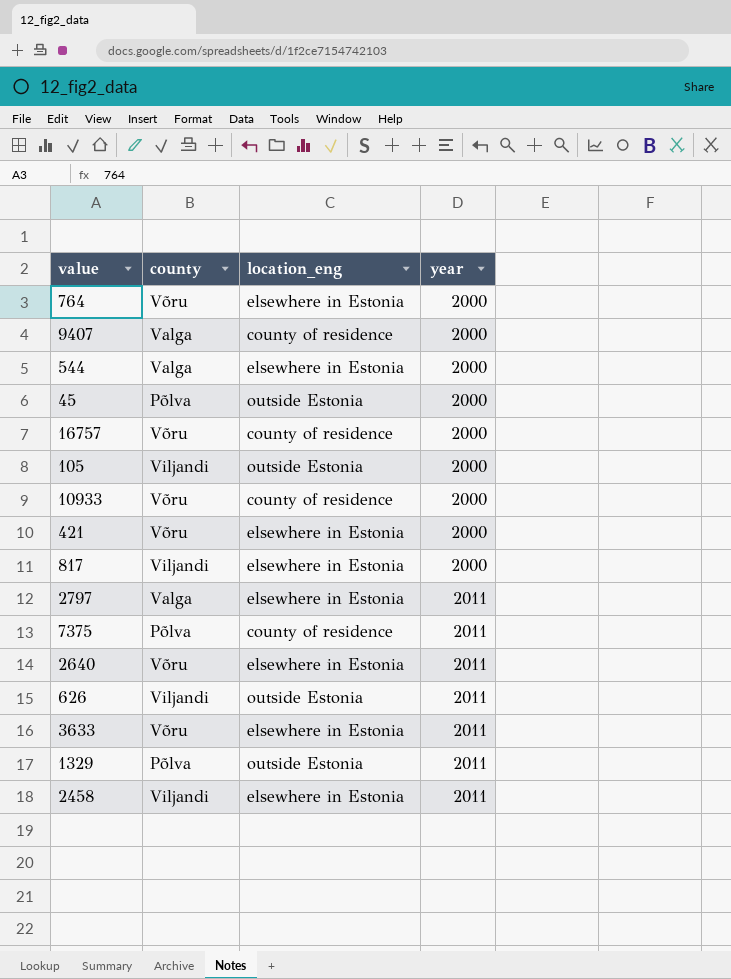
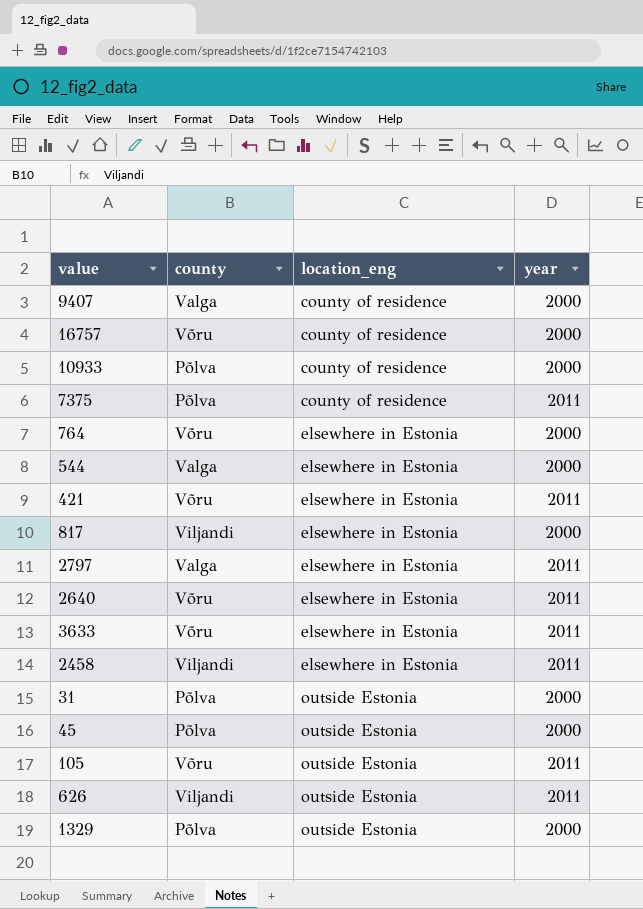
row order: year ascending -> location_eng ascending
10933 | county: Võru -> Põlva
421 | year: 2000 -> 2011
row 31: none -> Põlva | outside Estonia | 2000
105 | county: Viljandi -> Võru
105 | year: 2000 -> 2011
1329 | year: 2011 -> 2000

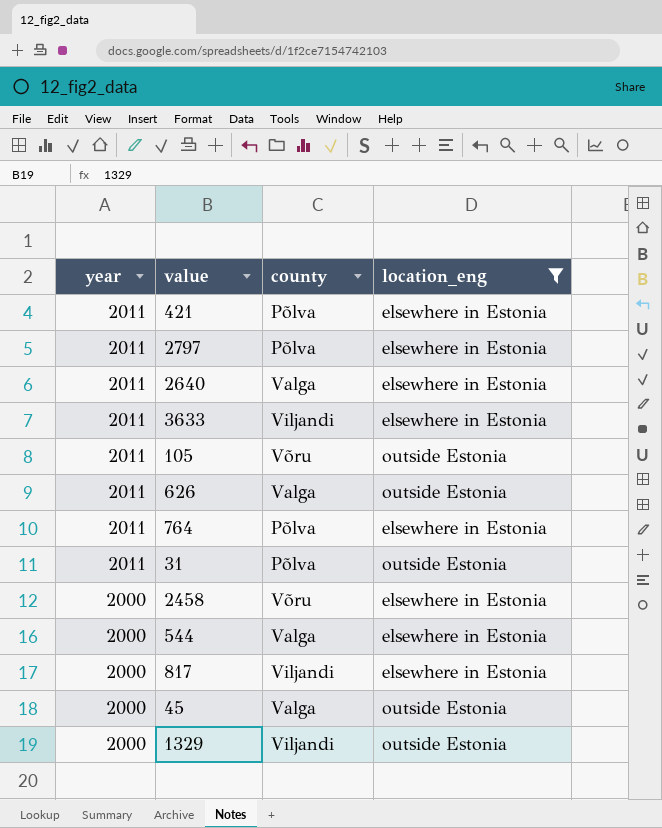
filter: none -> location_eng != county of residence
row order: location_eng ascending -> year descending
column year | position: 4 -> 1
421 | county: Võru -> Põlva
2797 | county: Valga -> Põlva
2640 | county: Võru -> Valga
3633 | county: Võru -> Viljandi
626 | county: Viljandi -> Valga
764 | year: 2000 -> 2011
764 | county: Võru -> Põlva
31 | year: 2000 -> 2011
2458 | year: 2011 -> 2000
2458 | county: Viljandi -> Võru
45 | county: Põlva -> Valga
1329 | county: Põlva -> Viljandi

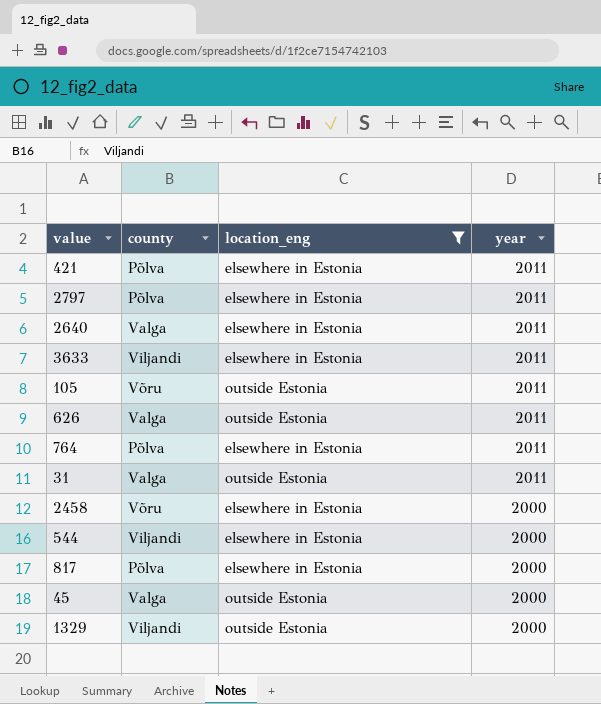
column year | position: 1 -> 4
31 | county: Põlva -> Valga
544 | county: Valga -> Viljandi
817 | county: Viljandi -> Põlva

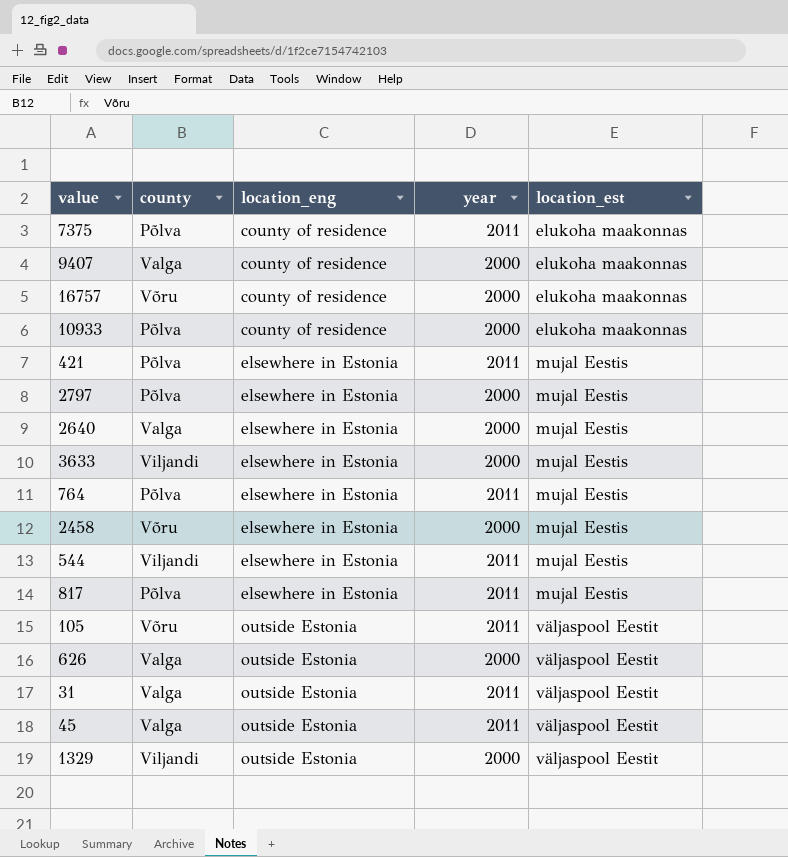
filter: location_eng != county of residence -> none
row order: year descending -> location_eng ascending
column location_est | position: none -> 5
2797 | year: 2011 -> 2000
2640 | year: 2011 -> 2000
3633 | year: 2011 -> 2000
544 | year: 2000 -> 2011
817 | year: 2000 -> 2011
626 | year: 2011 -> 2000
45 | year: 2000 -> 2011

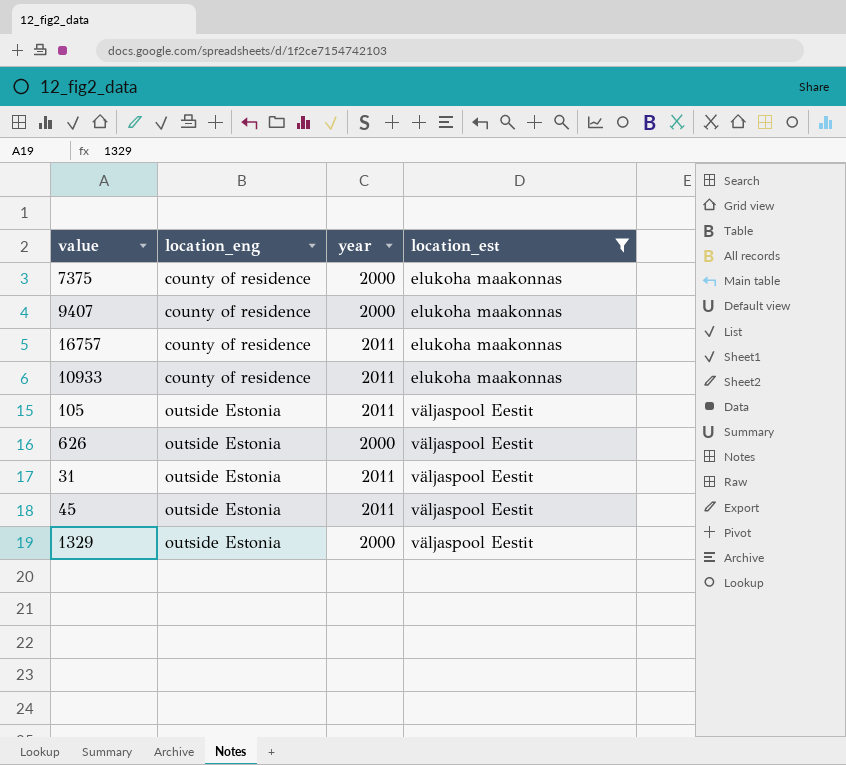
filter: none -> location_est != mujal Eestis
column county | position: 2 -> none
7375 | year: 2011 -> 2000
16757 | year: 2000 -> 2011
10933 | year: 2000 -> 2011

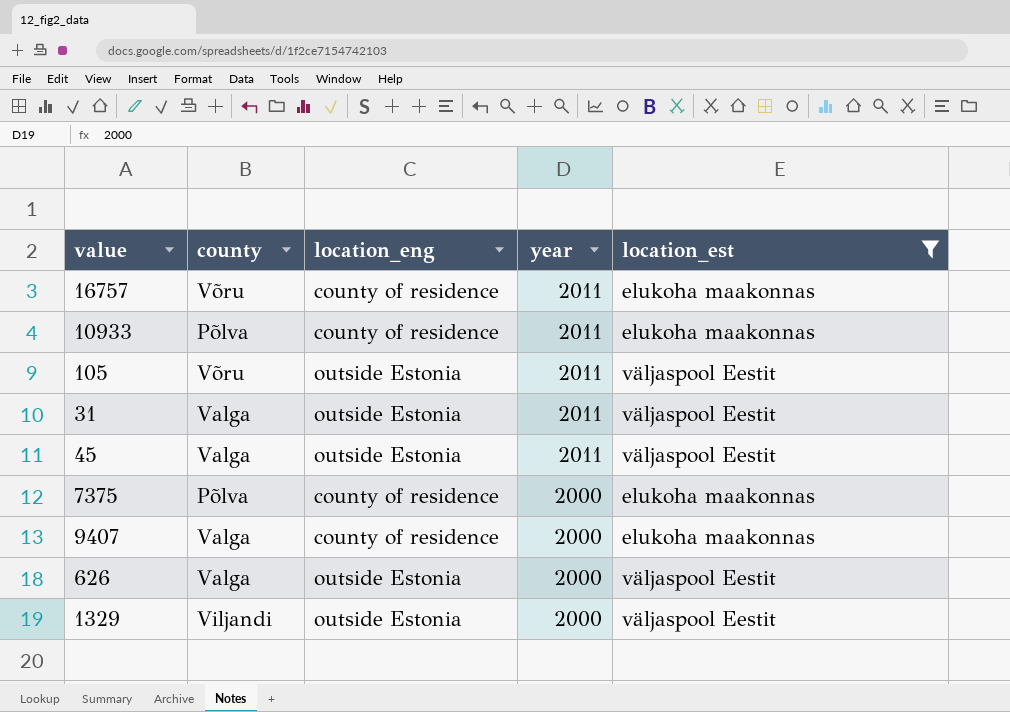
row order: location_eng ascending -> year descending
column county | position: none -> 2

